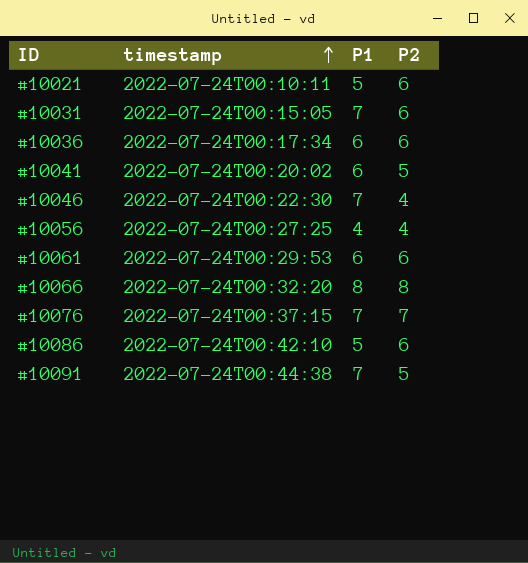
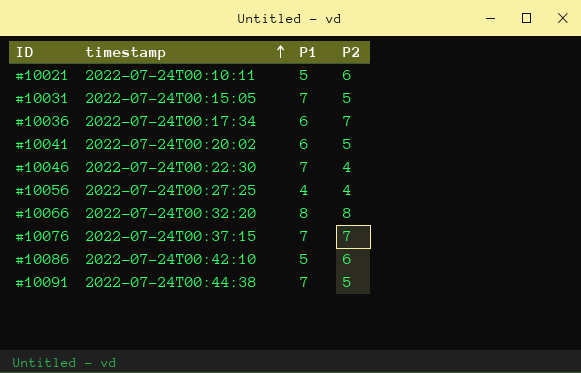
row #10061: 2022-07-24T00:29:53 | 6 | 6 -> none
#10031 | P2: 6 -> 5
#10036 | P2: 6 -> 7

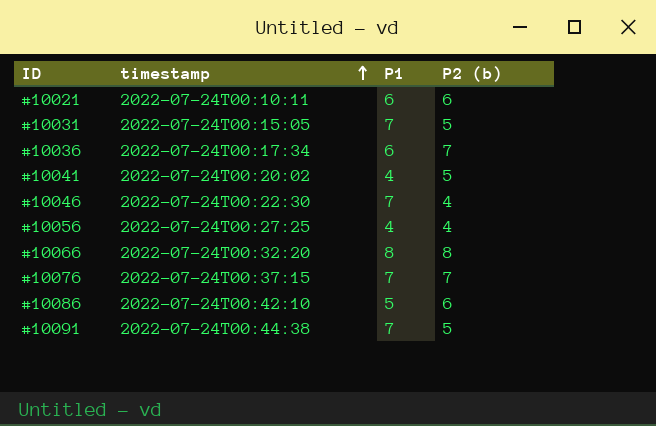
column name: P2 -> P2 (b)
#10021 | P1: 5 -> 6
#10041 | P1: 6 -> 4

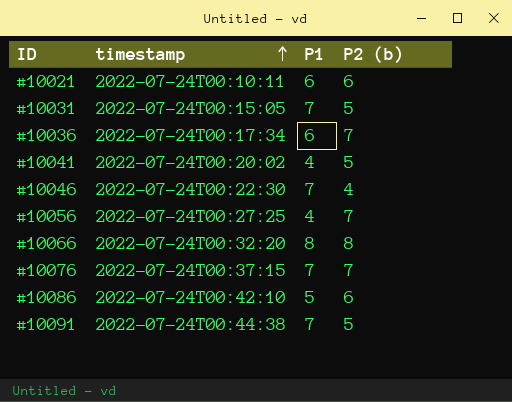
#10056 | P2 (b): 4 -> 7

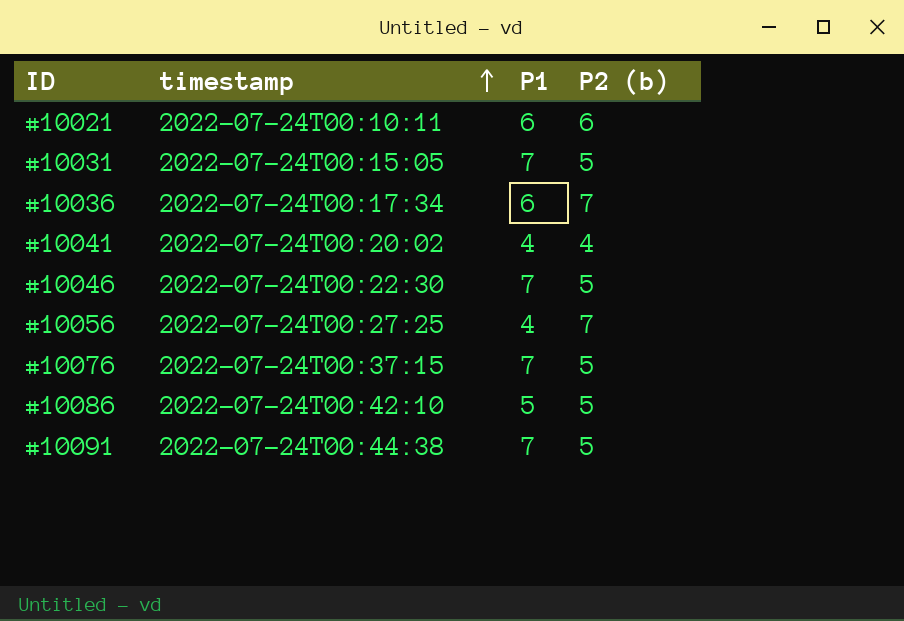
row #10066: 2022-07-24T00:32:20 | 8 | 8 -> none
#10041 | P2 (b): 5 -> 4
#10046 | P2 (b): 4 -> 5
#10076 | P2 (b): 7 -> 5
#10086 | P2 (b): 6 -> 5

